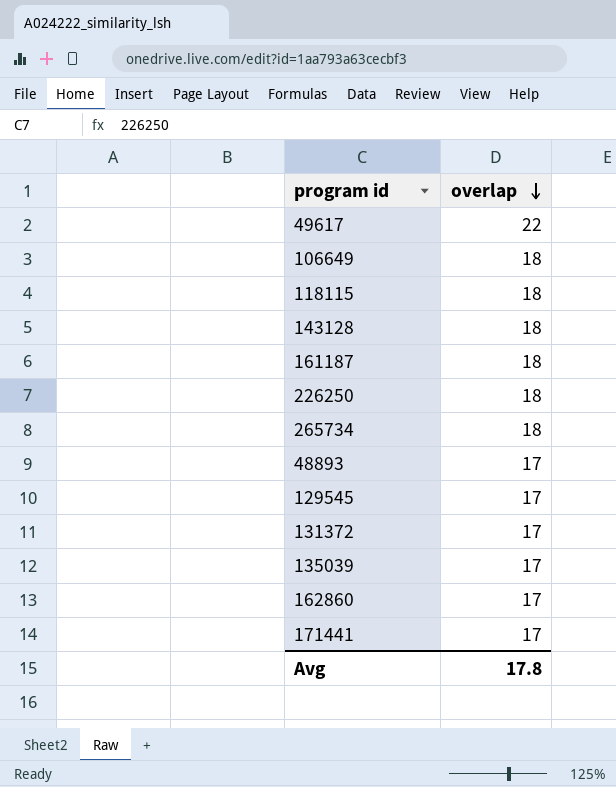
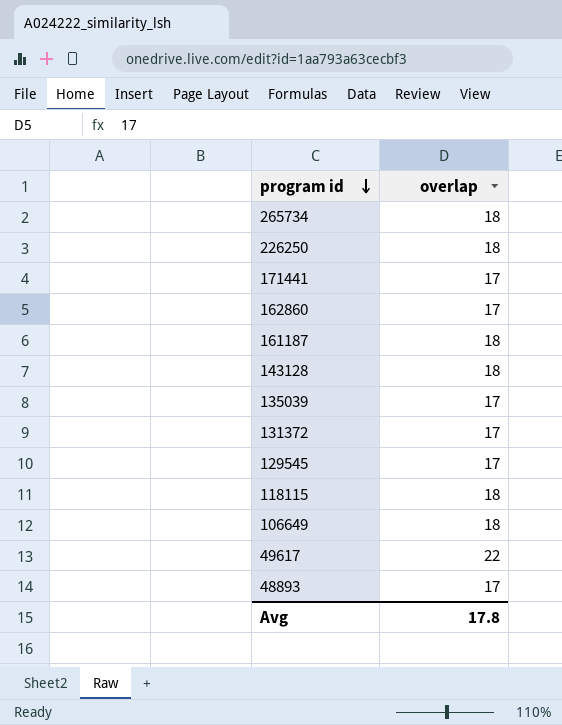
row order: overlap descending -> program id descending

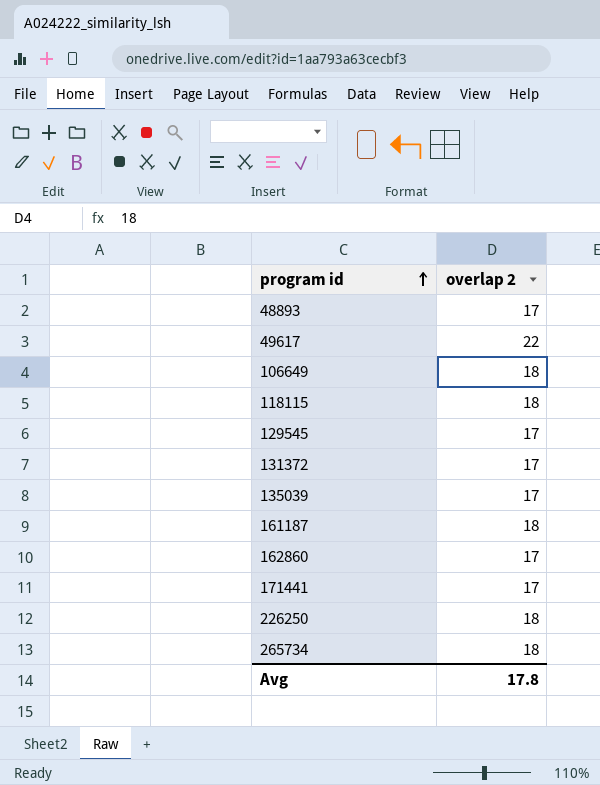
row order: program id descending -> program id ascending
column name: overlap -> overlap 2
row 143128: 18 -> none

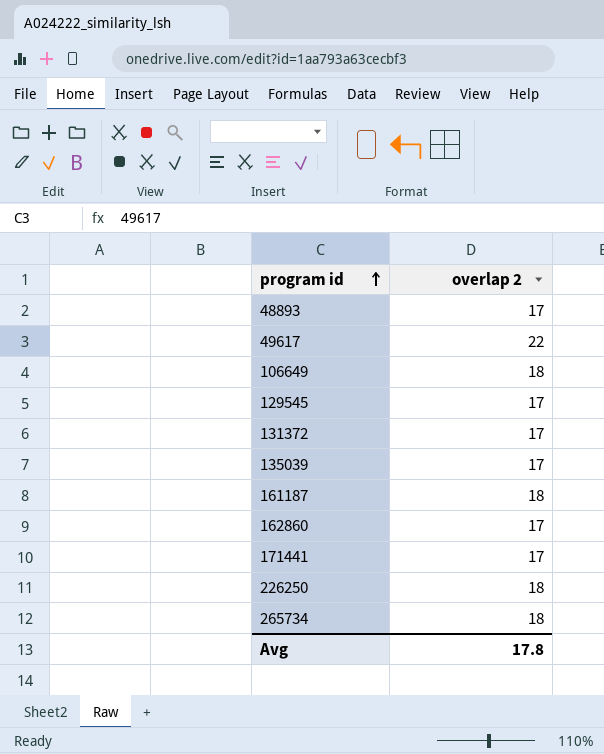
row 118115: 18 -> none

